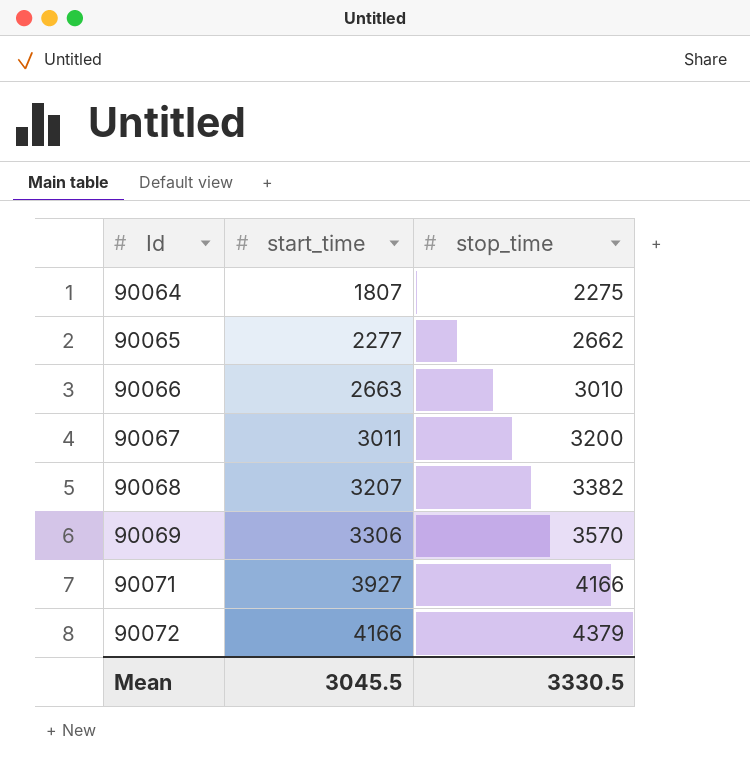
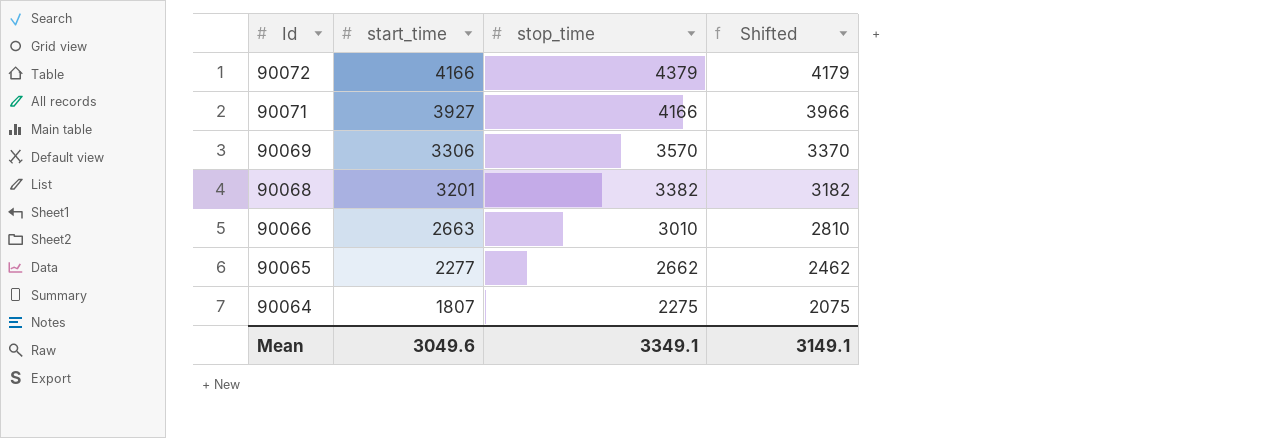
row order: Id ascending -> Id descending
column Shifted | formula: none -> [stop_time] - 200
row 90067: 3011 | 3200 -> none
90068 | start_time: 3207 -> 3201
Mean | start_time: 3045.5 -> 3049.6
Mean | stop_time: 3330.5 -> 3349.1

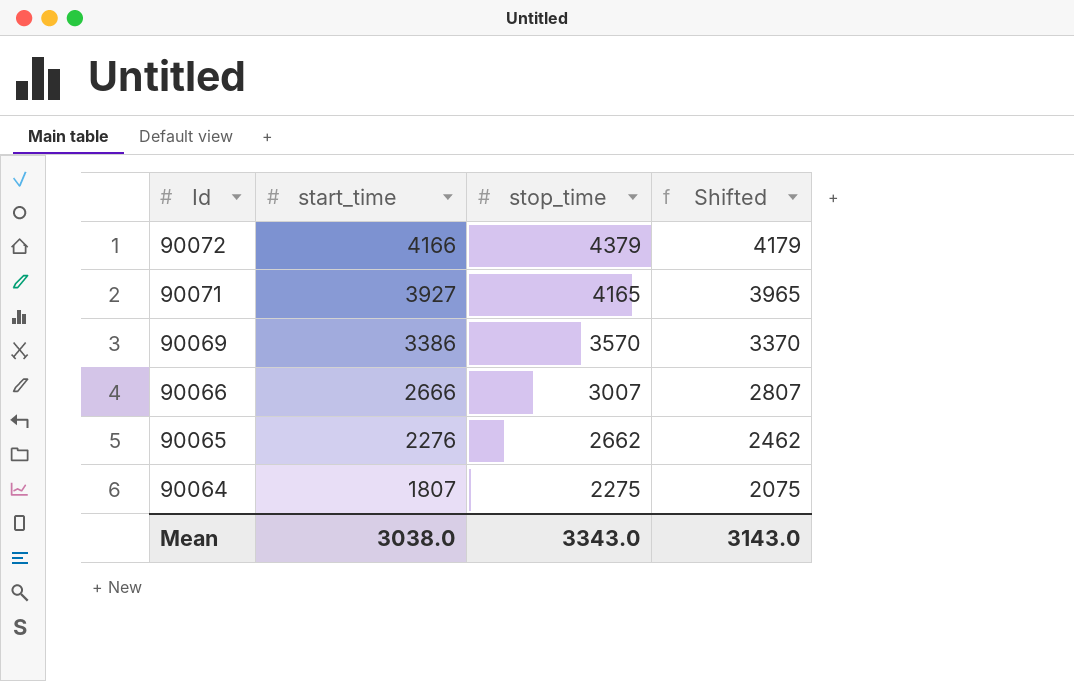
row 90068: 3201 | 3382 | 3182 -> none
90071 | stop_time: 4166 -> 4165
90071 | Shifted: 3966 -> 3965
90069 | start_time: 3306 -> 3386
90066 | start_time: 2663 -> 2666
90066 | stop_time: 3010 -> 3007
90066 | Shifted: 2810 -> 2807
90065 | start_time: 2277 -> 2276
Mean | start_time: 3049.6 -> 3038.0
Mean | stop_time: 3349.1 -> 3343.0
Mean | Shifted: 3149.1 -> 3143.0

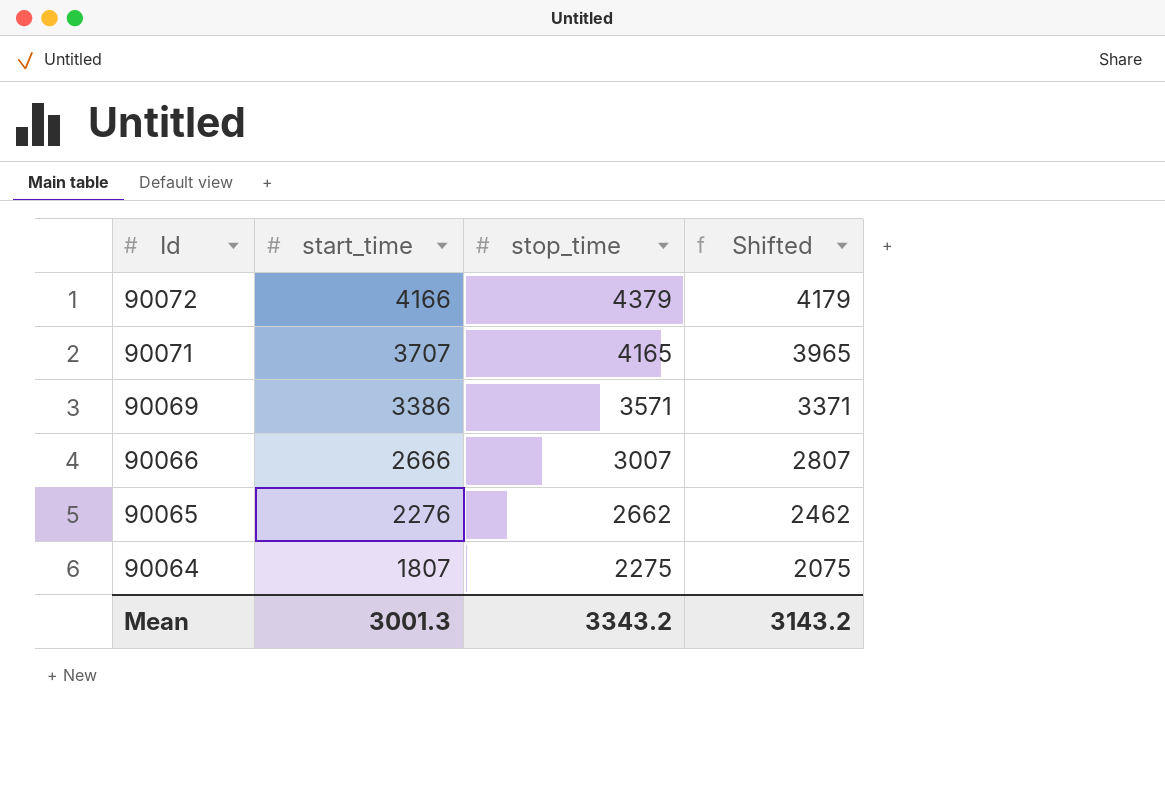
90071 | start_time: 3927 -> 3707
90069 | stop_time: 3570 -> 3571
90069 | Shifted: 3370 -> 3371
Mean | start_time: 3038.0 -> 3001.3
Mean | stop_time: 3343.0 -> 3343.2
Mean | Shifted: 3143.0 -> 3143.2

